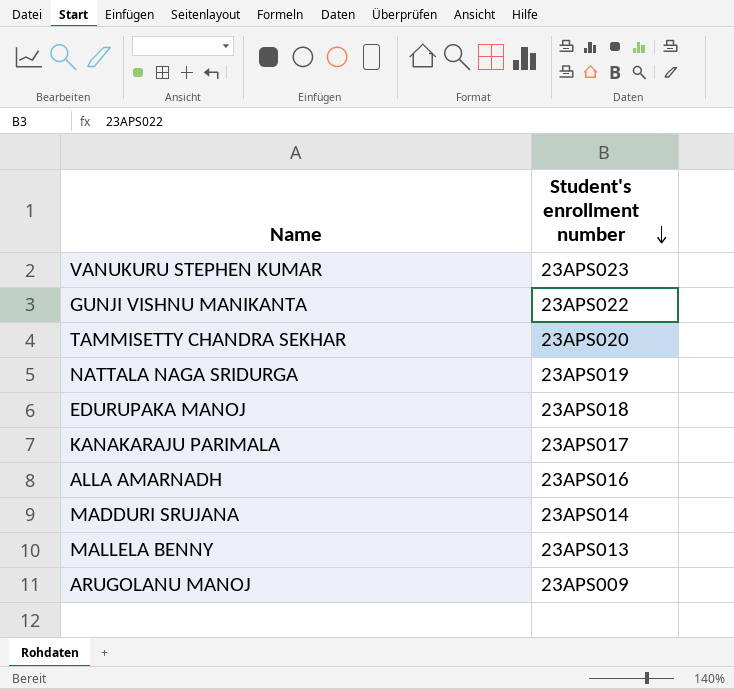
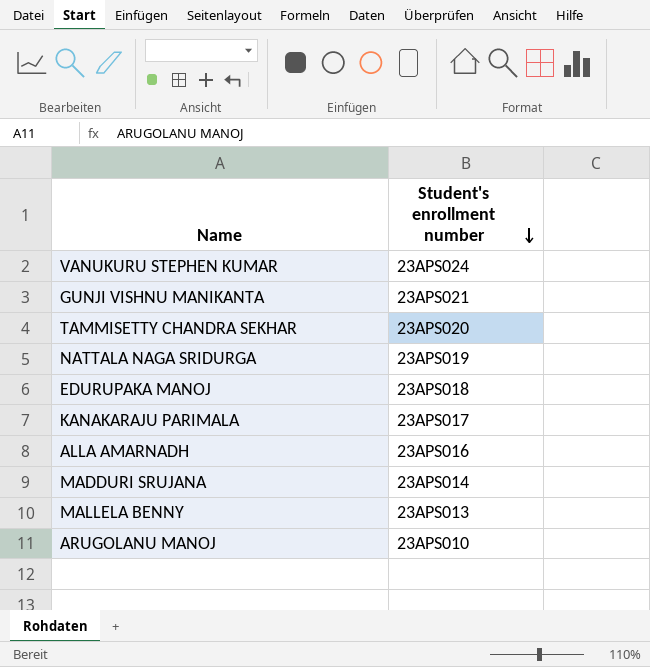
VANUKURU STEPHEN KUMAR | Student's enrollment number: 23APS023 -> 23APS024
GUNJI VISHNU MANIKANTA | Student's enrollment number: 23APS022 -> 23APS021
ARUGOLANU MANOJ | Student's enrollment number: 23APS009 -> 23APS010

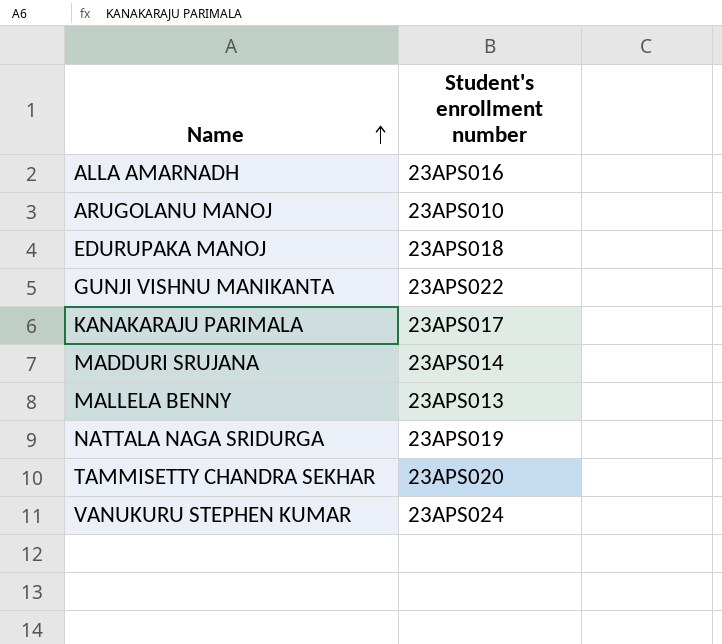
row order: Student's enrollment number descending -> Name ascending
GUNJI VISHNU MANIKANTA | Student's enrollment number: 23APS021 -> 23APS022

